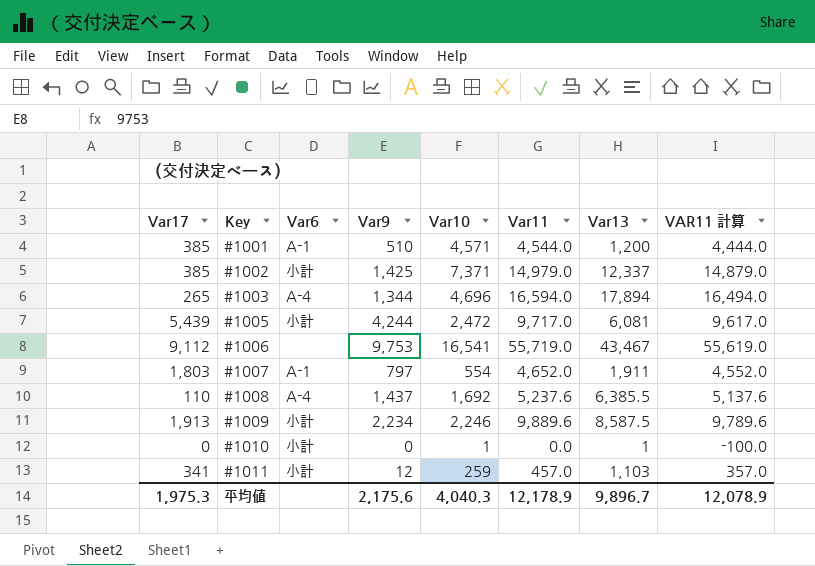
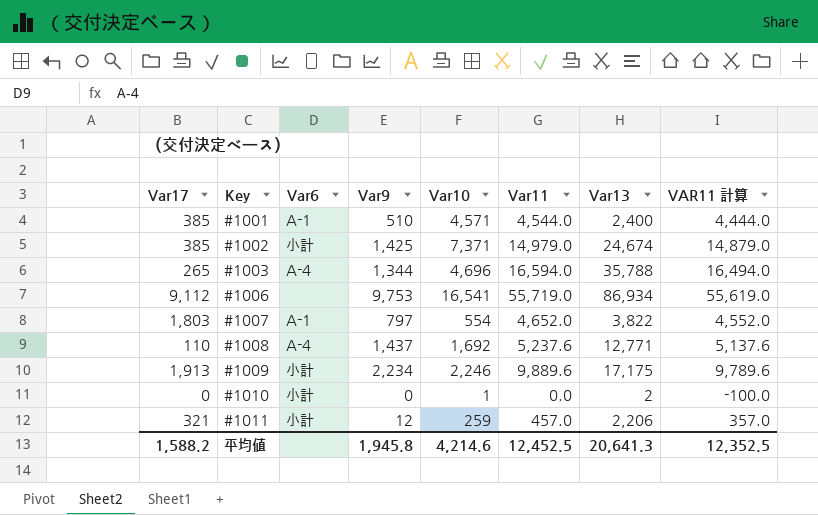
row #1005: 5,439 | 小計 | 4,244 | 2,472 | 9,717.0 | 6,081 | 9,617.0 -> none
#1001 | Var13: 1,200 -> 2,400
#1002 | Var13: 12,337 -> 24,674
#1003 | Var13: 17,894 -> 35,788
#1006 | Var13: 43,467 -> 86,934
#1007 | Var13: 1,911 -> 3,822
#1008 | Var13: 6,385.5 -> 12,771
#1009 | Var13: 8,587.5 -> 17,175
#1010 | Var13: 1 -> 2
#1011 | Var17: 341 -> 321
#1011 | Var13: 1,103 -> 2,206
平均値 | Var17: 1,975.3 -> 1,588.2
平均値 | Var9: 2,175.6 -> 1,945.8
平均値 | Var10: 4,040.3 -> 4,214.6
平均値 | Var11: 12,178.9 -> 12,452.5
平均値 | Var13: 9,896.7 -> 20,641.3
平均値 | VAR11 計算: 12,078.9 -> 12,352.5

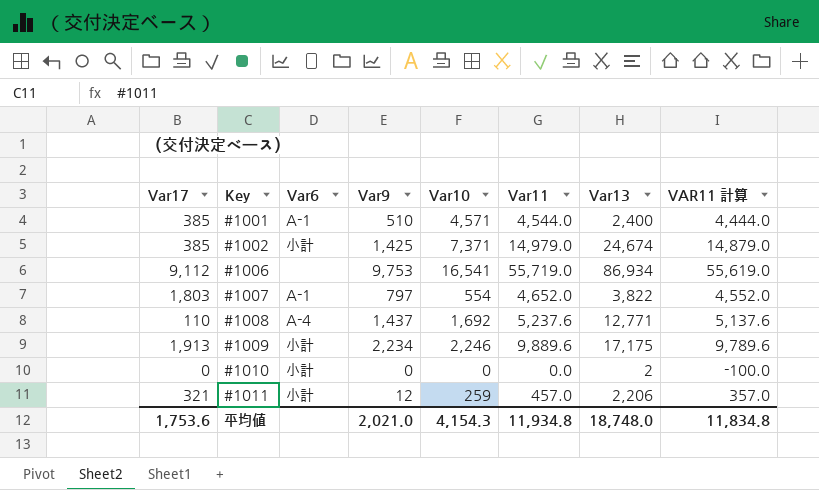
row #1003: 265 | A-4 | 1,344 | 4,696 | 16,594.0 | 35,788 | 16,494.0 -> none
#1010 | Var10: 1 -> 0
平均値 | Var17: 1,588.2 -> 1,753.6
平均値 | Var9: 1,945.8 -> 2,021.0
平均値 | Var10: 4,214.6 -> 4,154.3
平均値 | Var11: 12,452.5 -> 11,934.8
平均値 | Var13: 20,641.3 -> 18,748.0
平均値 | VAR11 計算: 12,352.5 -> 11,834.8

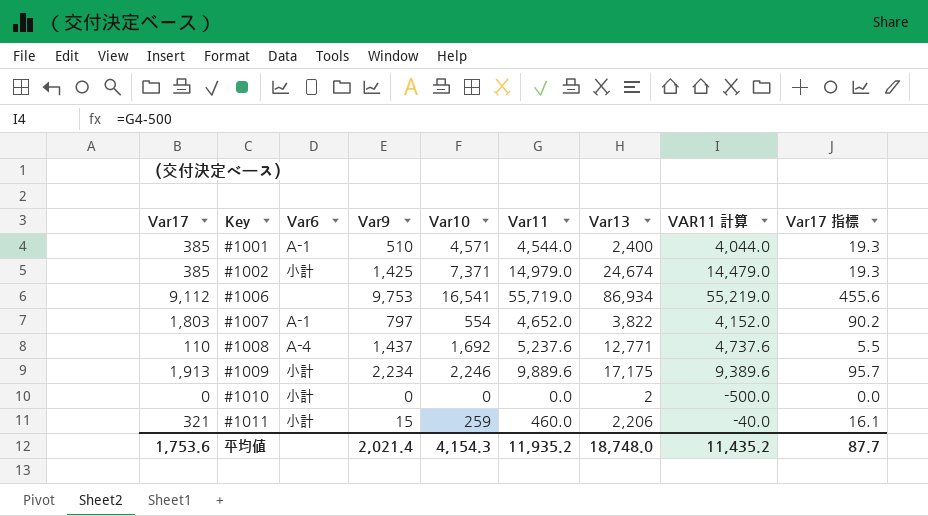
column VAR11 計算 | formula: [Var11] - 100 -> [Var11] - 500
column Var17 指標 | formula: none -> [Var17] * 0.05
#1011 | Var9: 12 -> 15
#1011 | Var11: 457.0 -> 460.0
平均値 | Var9: 2,021.0 -> 2,021.4
平均値 | Var11: 11,934.8 -> 11,935.2
平均値 | VAR11 計算: 11,834.8 -> 11,435.2

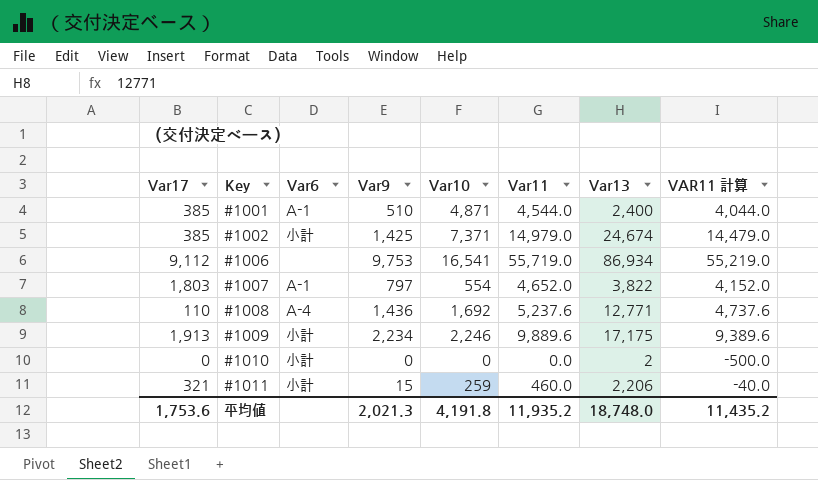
column Var17 指標 | formula: [Var17] * 0.05 -> none
#1001 | Var10: 4,571 -> 4,871
#1008 | Var9: 1,437 -> 1,436
平均値 | Var9: 2,021.4 -> 2,021.3
平均値 | Var10: 4,154.3 -> 4,191.8

